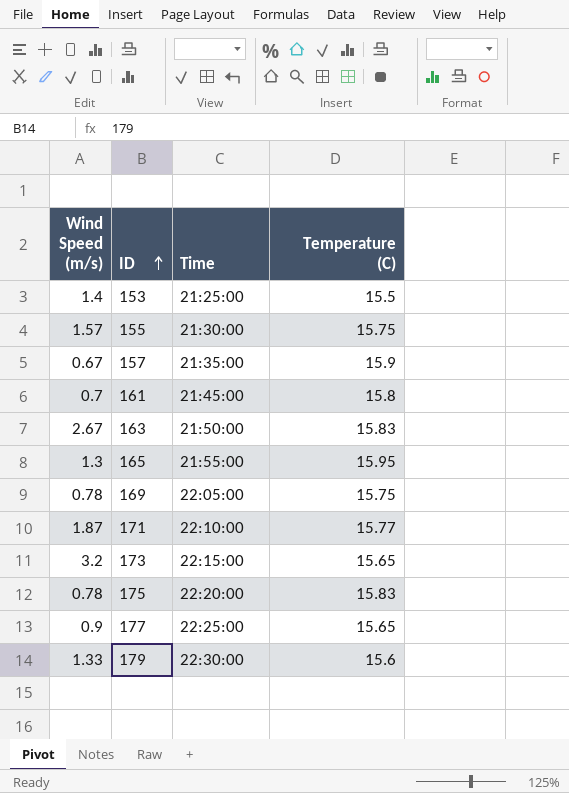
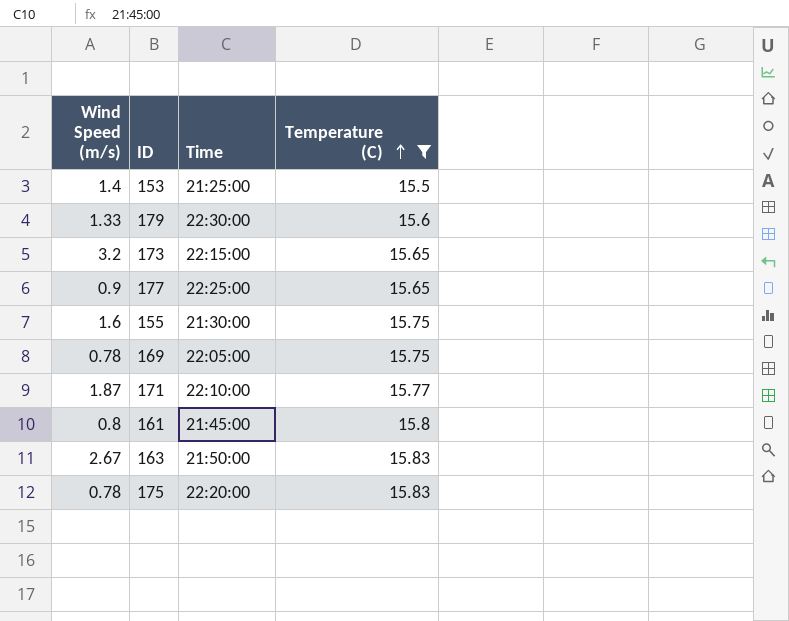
filter: none -> Temperature (C) <= 15.83
row order: ID ascending -> Temperature (C) ascending
155 | Wind Speed (m/s): 1.57 -> 1.6
161 | Wind Speed (m/s): 0.7 -> 0.8

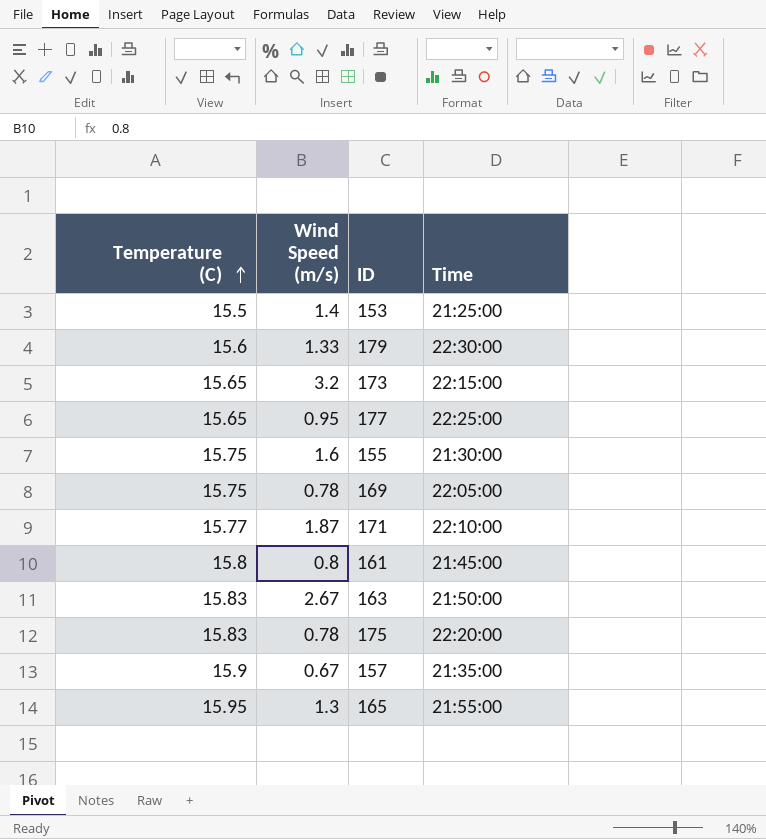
filter: Temperature (C) <= 15.83 -> none
column Temperature (C) | position: 4 -> 1
177 | Wind Speed (m/s): 0.9 -> 0.95

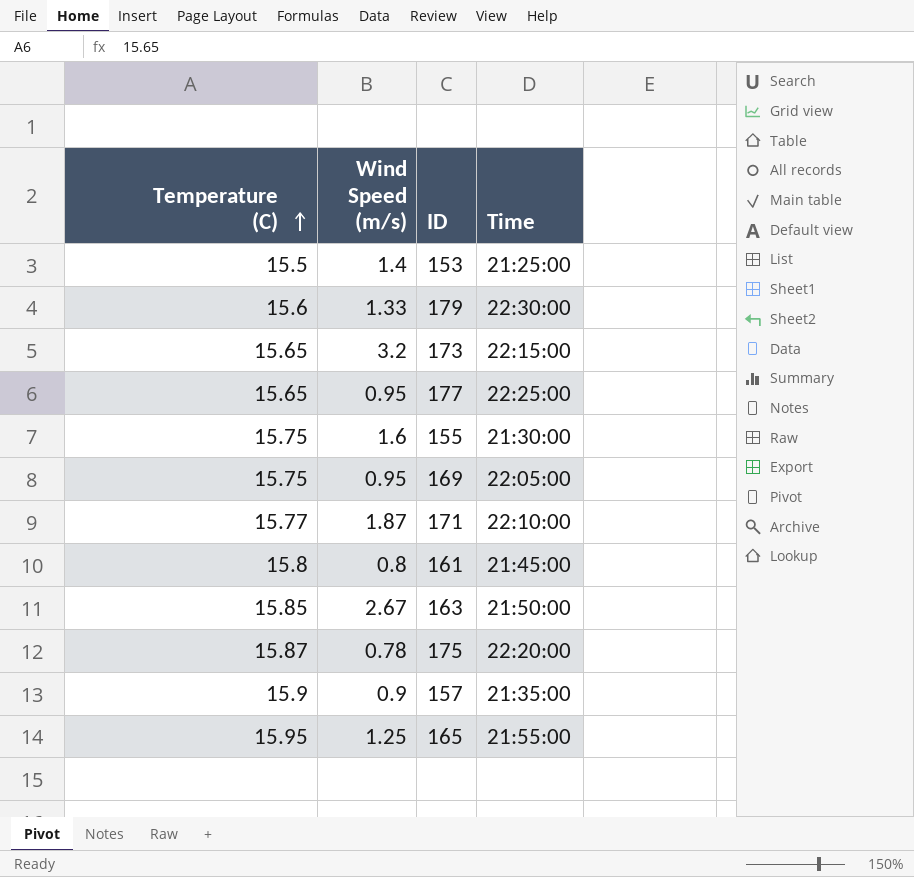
169 | Wind Speed (m/s): 0.78 -> 0.95
163 | Temperature (C): 15.83 -> 15.85
175 | Temperature (C): 15.83 -> 15.87
157 | Wind Speed (m/s): 0.67 -> 0.9
165 | Wind Speed (m/s): 1.3 -> 1.25

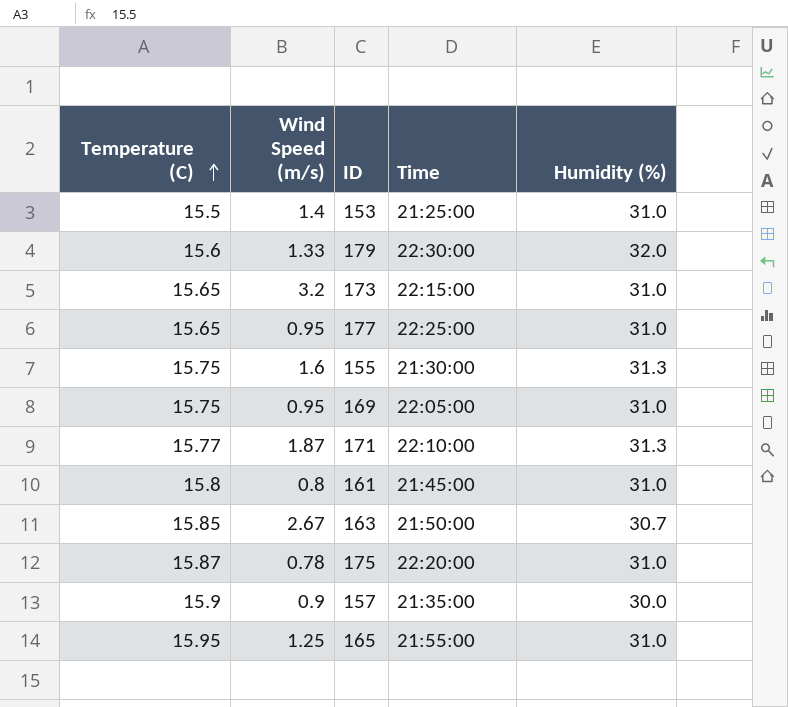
column Humidity (%) | position: none -> 5

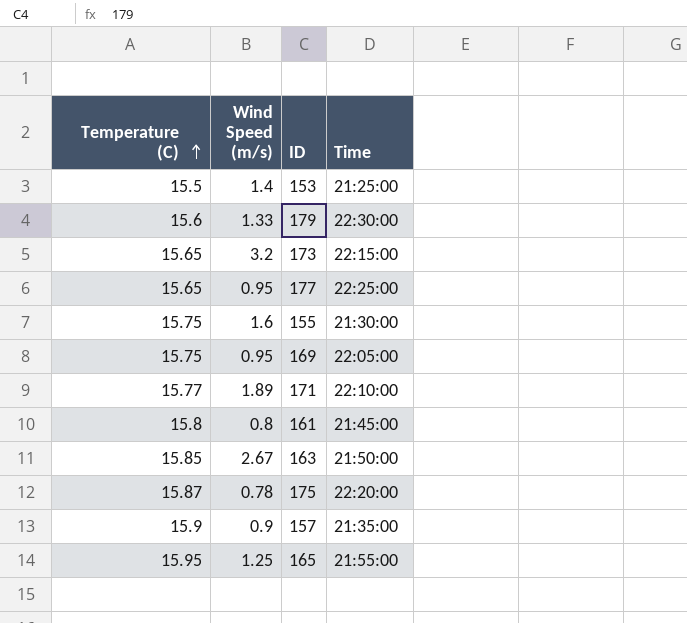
column Humidity (%) | position: 5 -> none
171 | Wind Speed (m/s): 1.87 -> 1.89

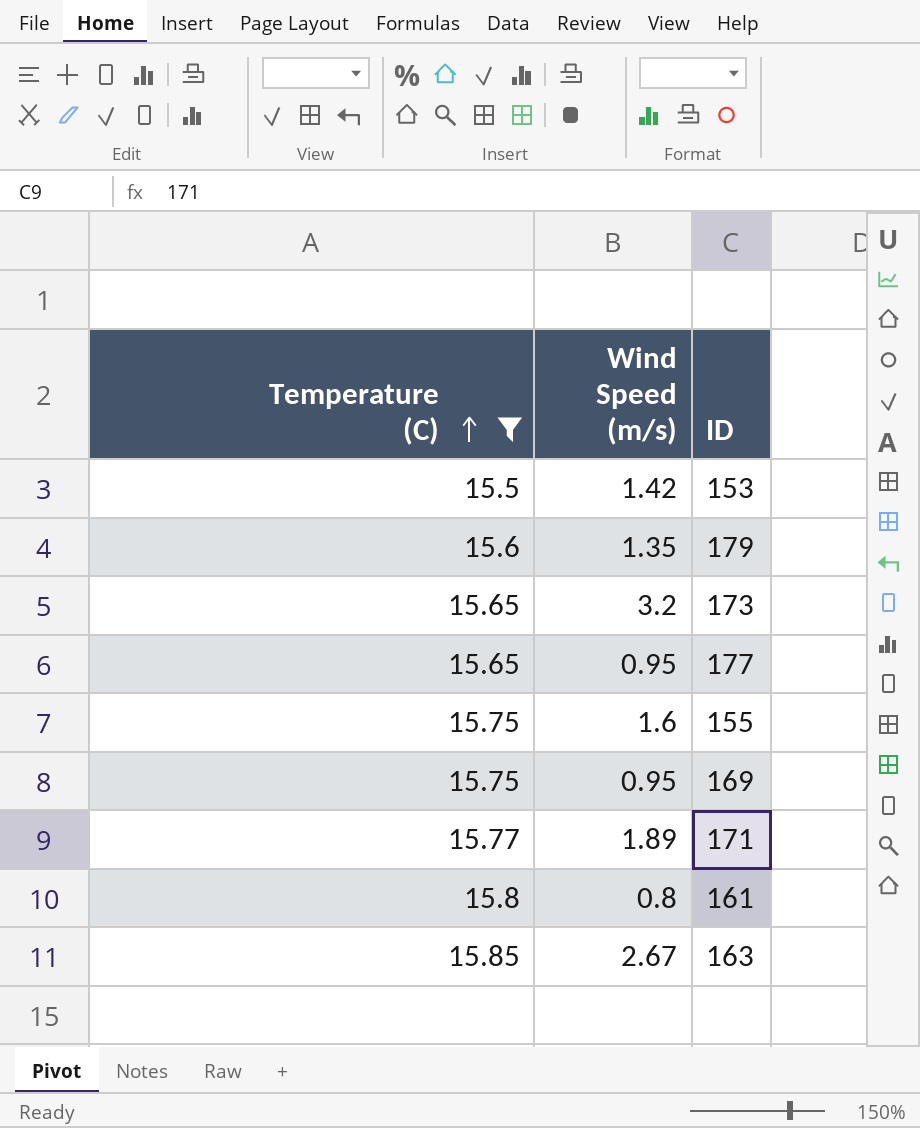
filter: none -> Temperature (C) <= 15.85
column Time | position: 4 -> none
153 | Wind Speed (m/s): 1.4 -> 1.42
179 | Wind Speed (m/s): 1.33 -> 1.35

